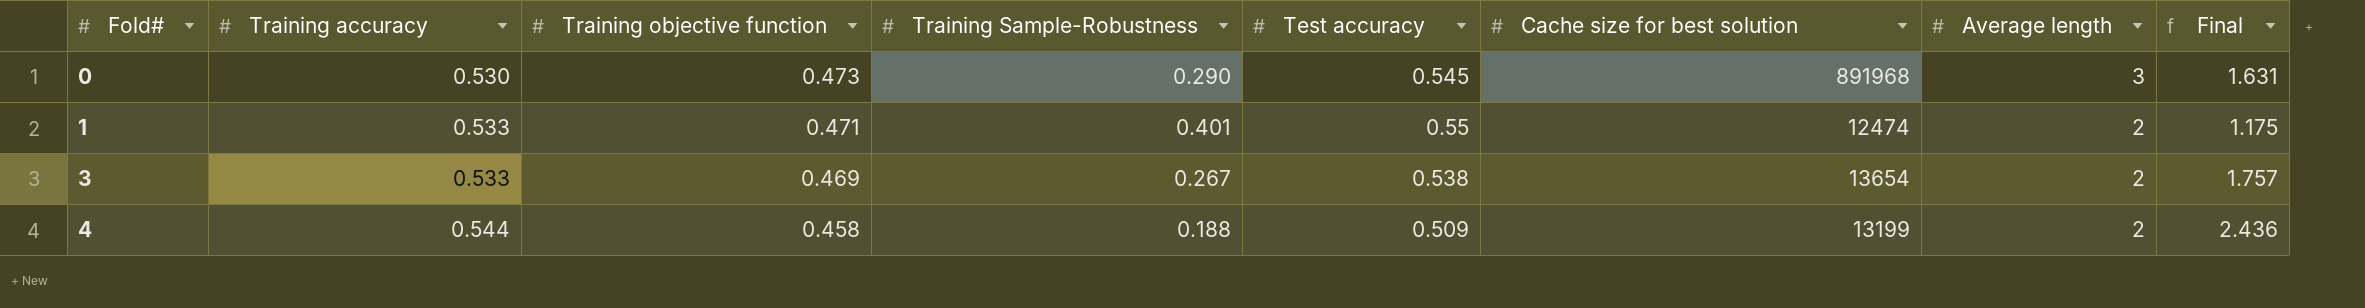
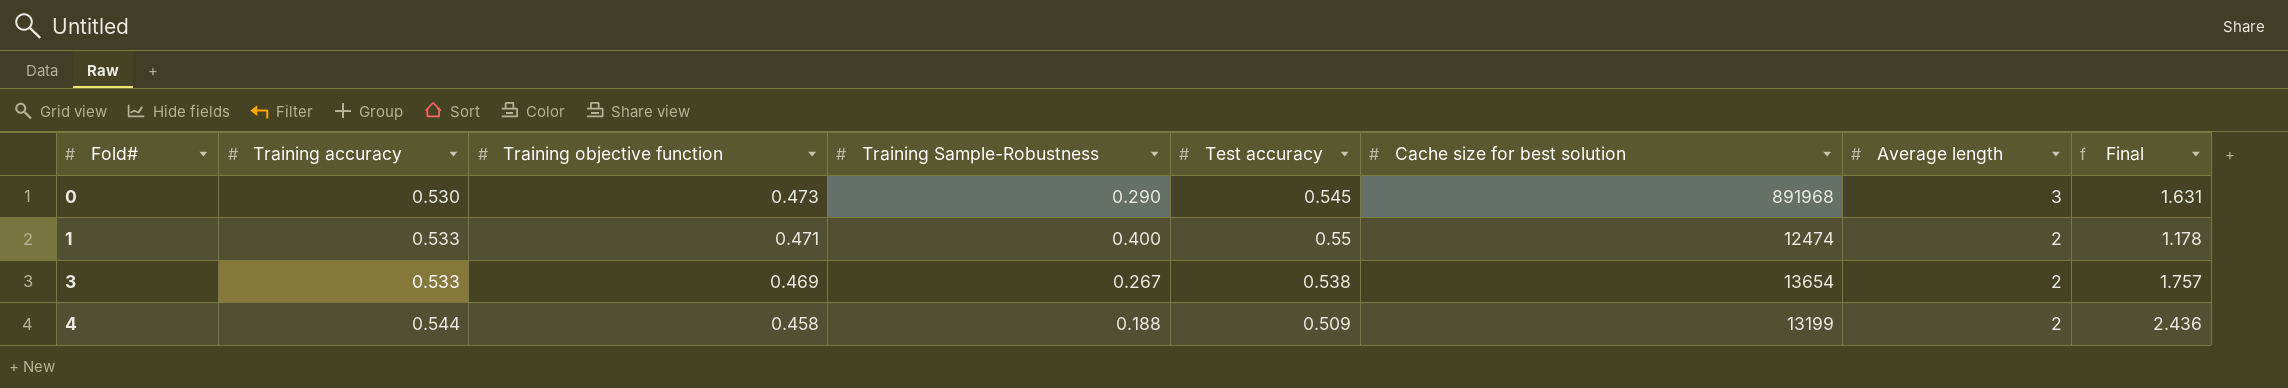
1 | Training Sample-Robustness: 0.401 -> 0.400
1 | Final: 1.175 -> 1.178

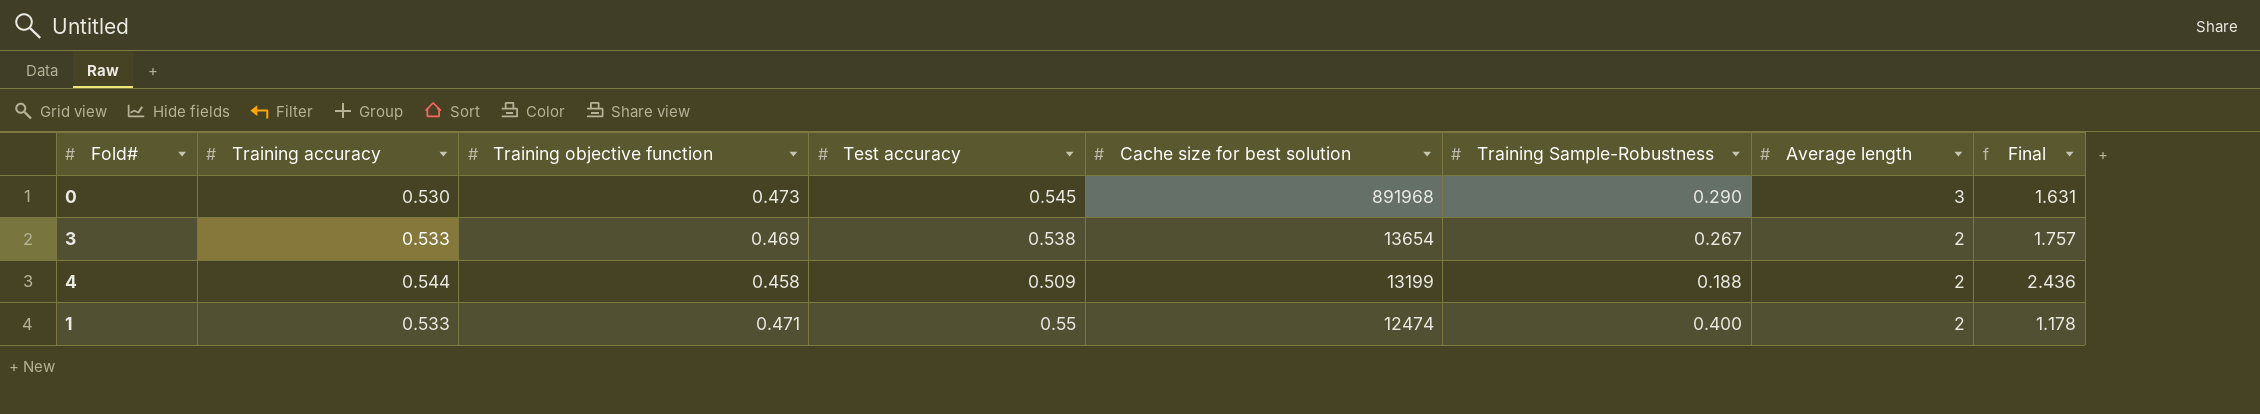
row order: Fold# ascending -> Cache size for best solution descending
column Training Sample-Robustness | position: 4 -> 6

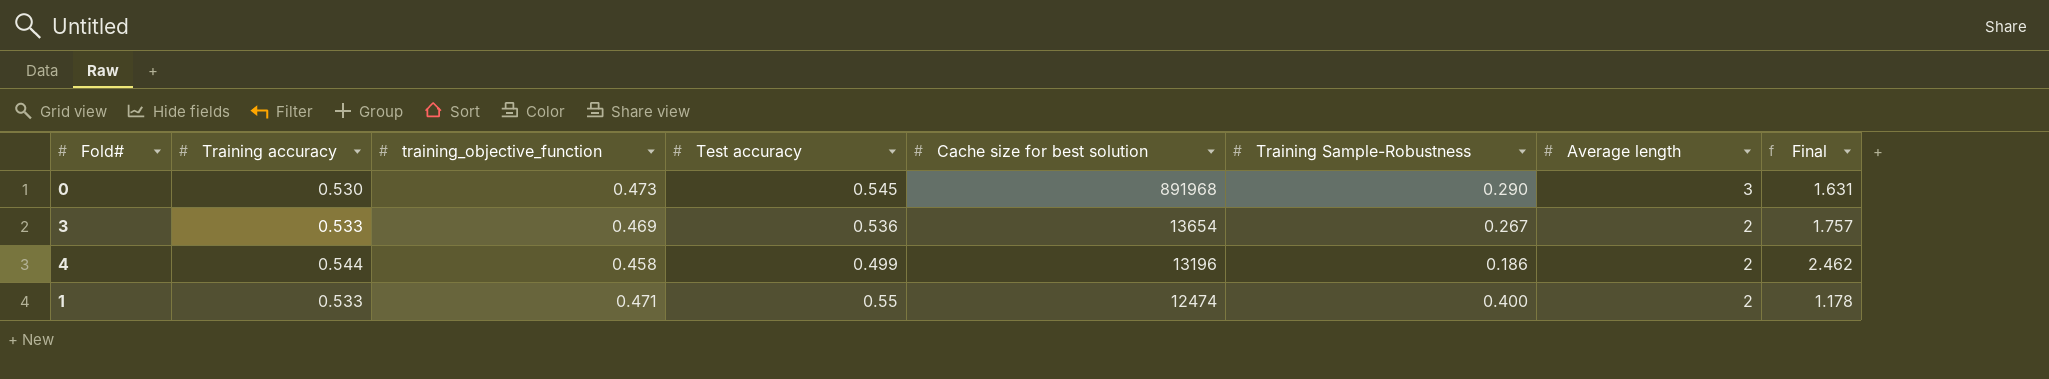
column name: Training objective function -> training_objective_function
3 | Test accuracy: 0.538 -> 0.536
4 | Test accuracy: 0.509 -> 0.499
4 | Cache size for best solution: 13199 -> 13196
4 | Training Sample-Robustness: 0.188 -> 0.186
4 | Final: 2.436 -> 2.462

